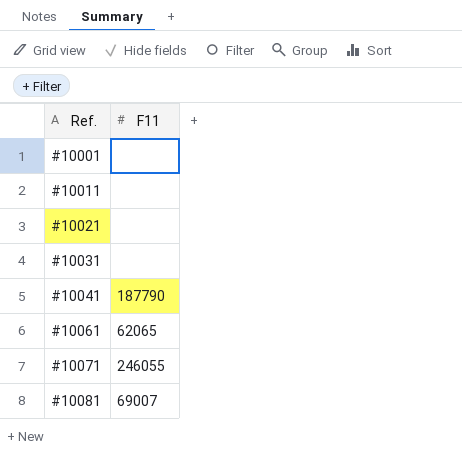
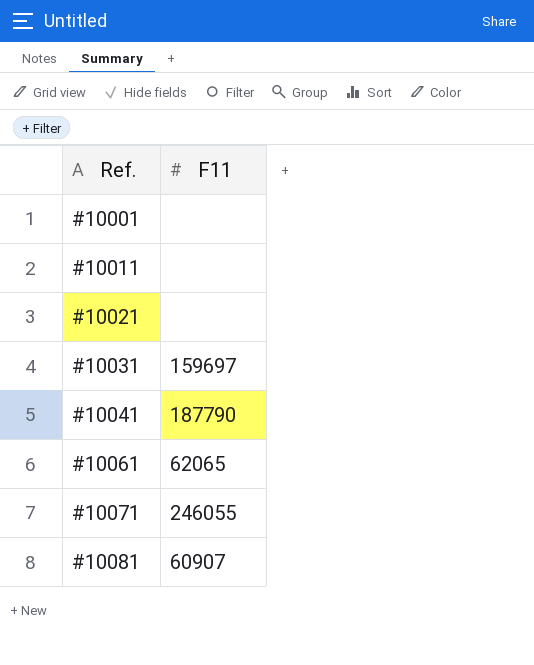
#10031 | F11: none -> 159697
#10081 | F11: 69007 -> 60907

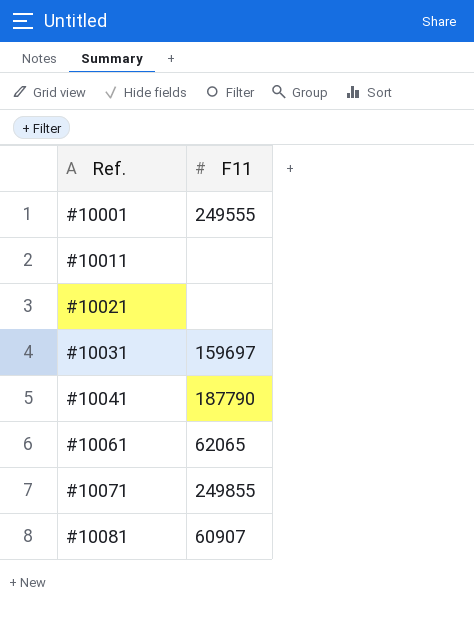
#10001 | F11: none -> 249555
#10071 | F11: 246055 -> 249855

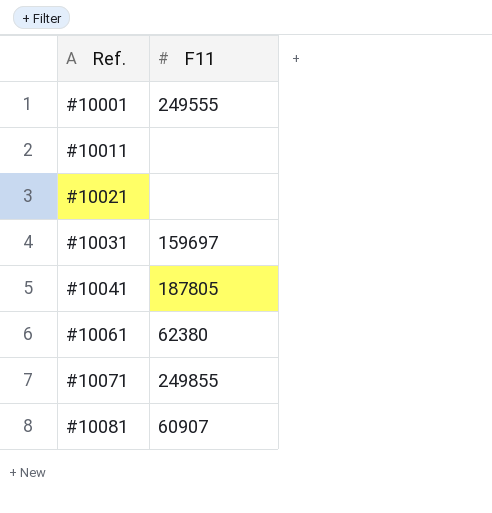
#10041 | F11: 187790 -> 187805
#10061 | F11: 62065 -> 62380

